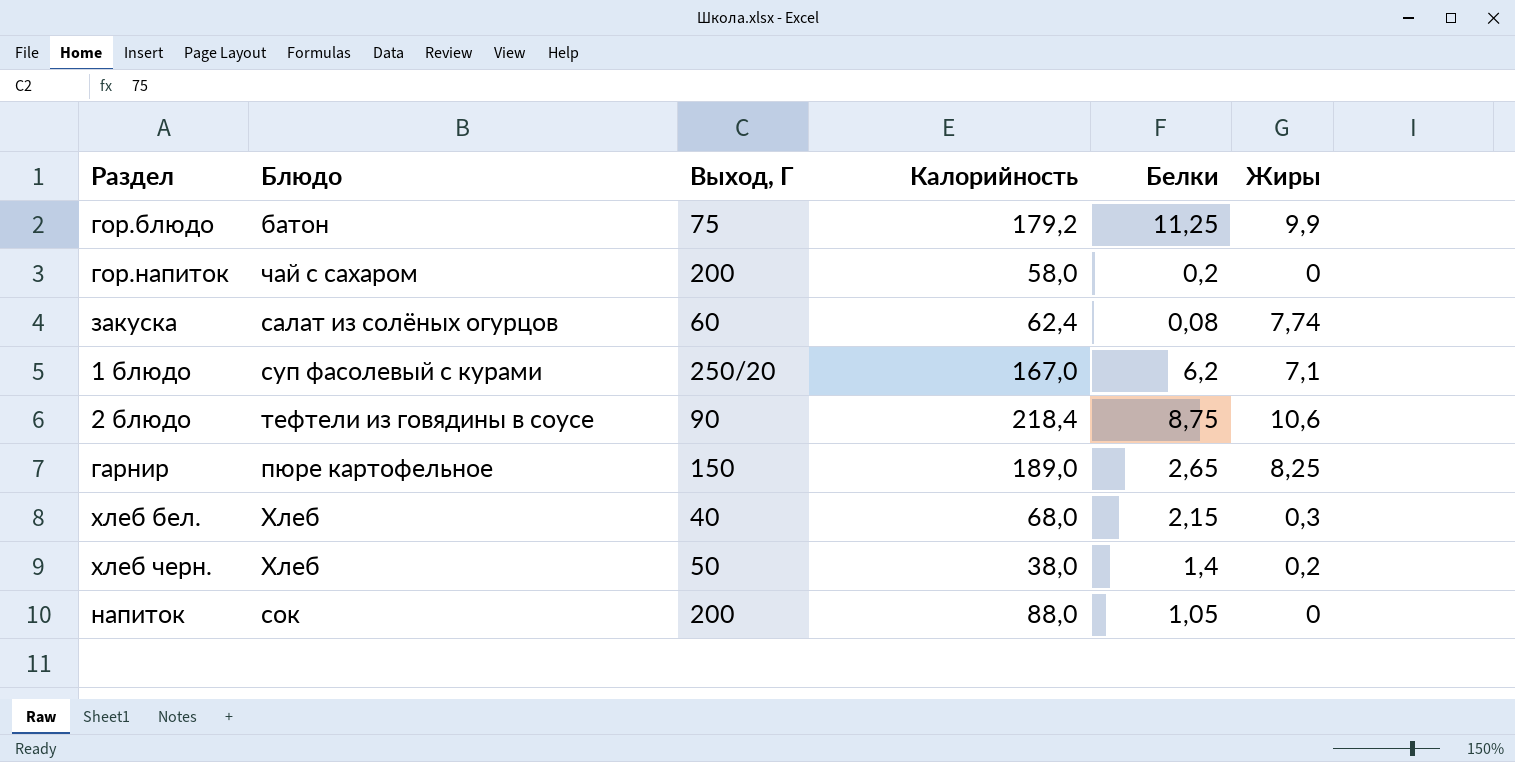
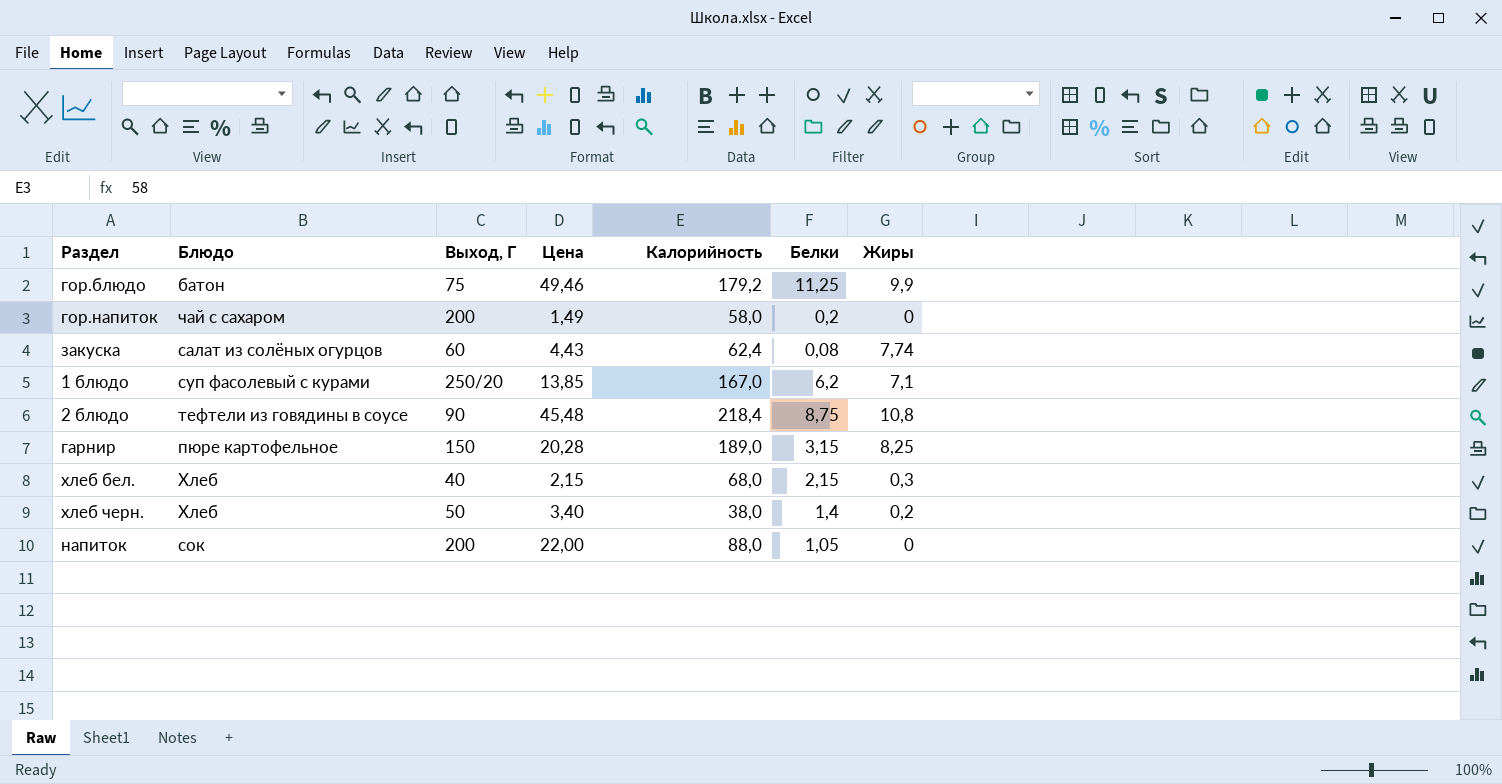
column Цена | position: none -> 4
2 блюдо | Жиры: 10,6 -> 10,8
гарнир | Белки: 2,65 -> 3,15

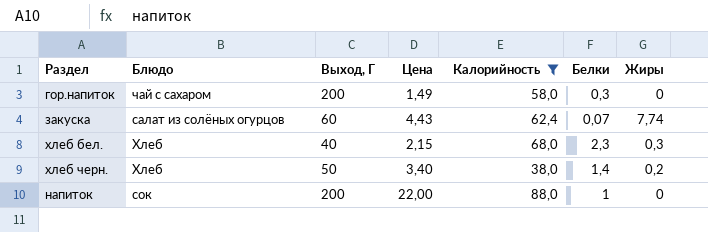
filter: none -> Калорийность <= 88,0
гор.напиток | Белки: 0,2 -> 0,3
закуска | Белки: 0,08 -> 0,07
хлеб бел. | Белки: 2,15 -> 2,3
напиток | Белки: 1,05 -> 1

